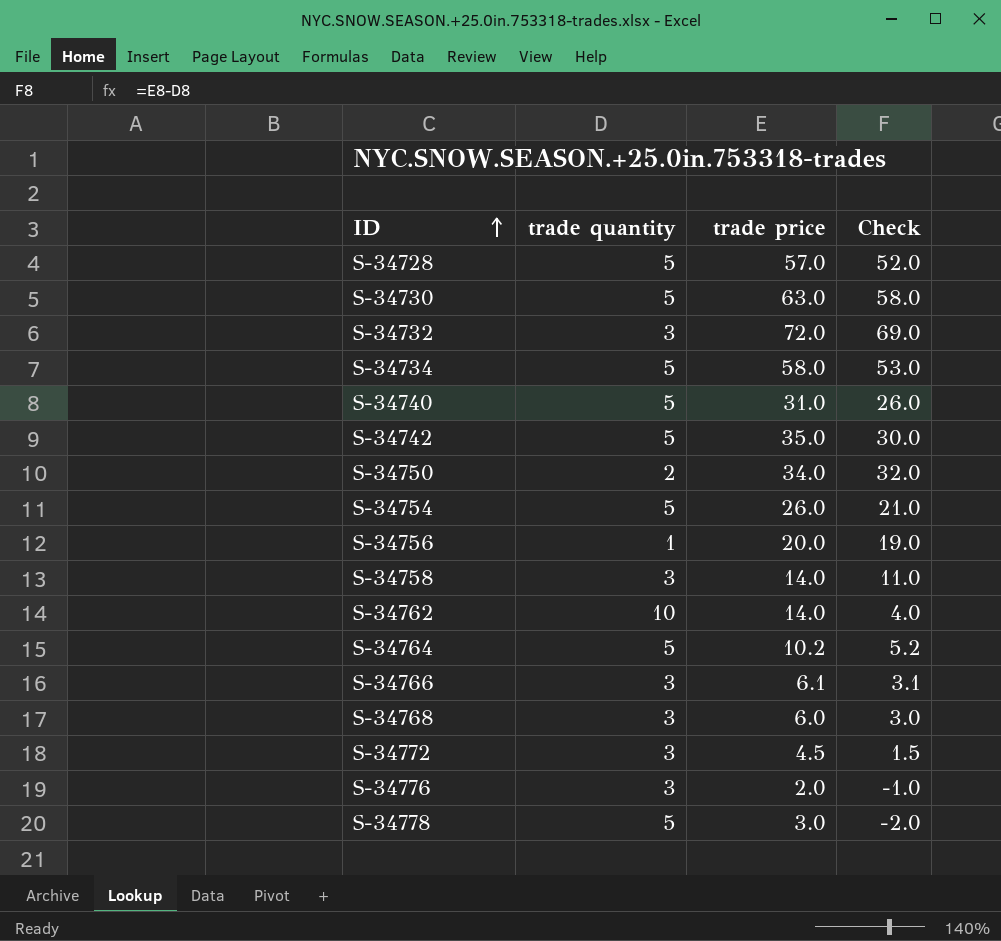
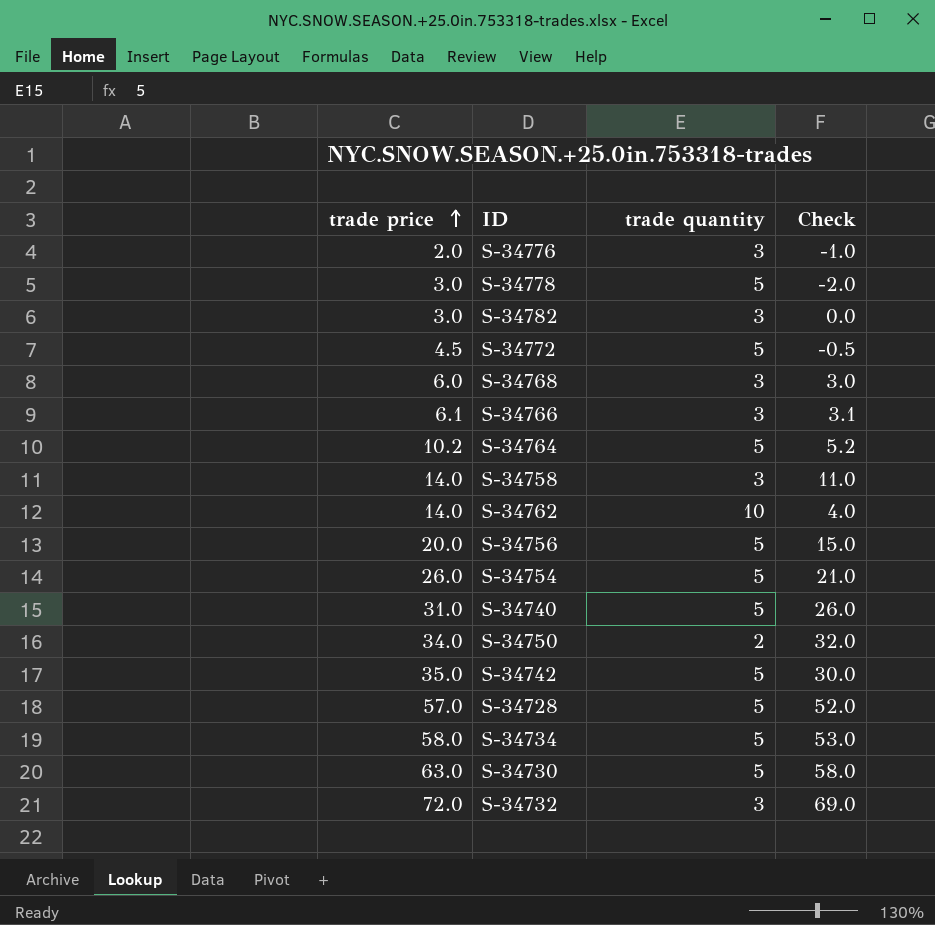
row order: ID ascending -> trade price ascending
column trade price | position: 3 -> 1
row S-34782: none -> 3.0 | 3 | 0.0
S-34772 | trade quantity: 3 -> 5
S-34772 | Check: 1.5 -> -0.5
S-34756 | trade quantity: 1 -> 5
S-34756 | Check: 19.0 -> 15.0

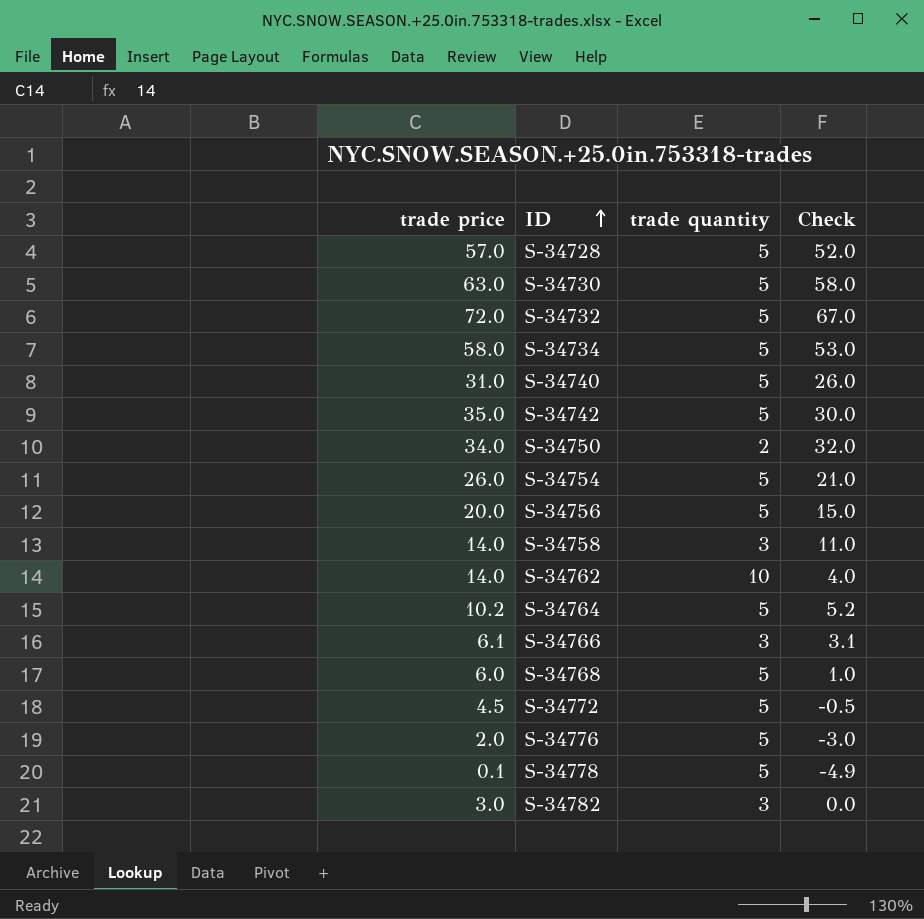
row order: trade price ascending -> ID ascending
S-34732 | trade quantity: 3 -> 5
S-34732 | Check: 69.0 -> 67.0
S-34768 | trade quantity: 3 -> 5
S-34768 | Check: 3.0 -> 1.0
S-34776 | trade quantity: 3 -> 5
S-34776 | Check: -1.0 -> -3.0
S-34778 | trade price: 3.0 -> 0.1
S-34778 | Check: -2.0 -> -4.9

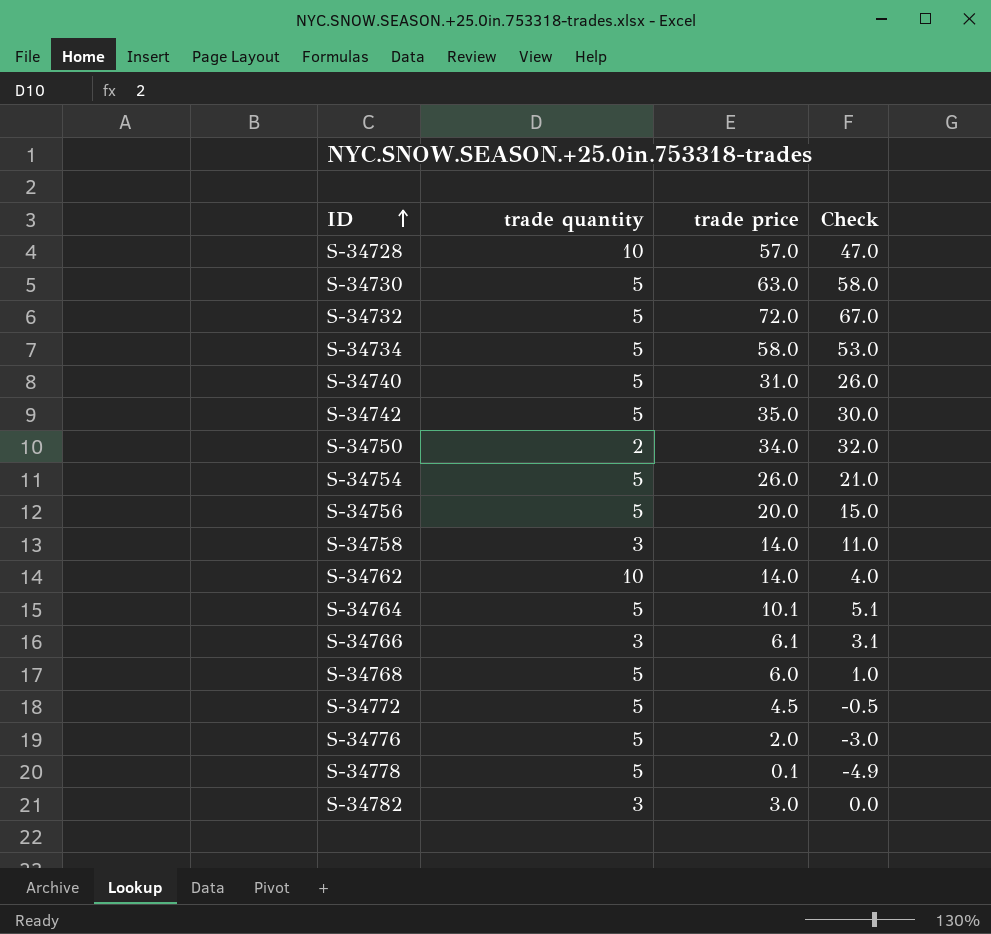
column trade price | position: 1 -> 3
S-34728 | trade quantity: 5 -> 10
S-34728 | Check: 52.0 -> 47.0
S-34764 | trade price: 10.2 -> 10.1
S-34764 | Check: 5.2 -> 5.1

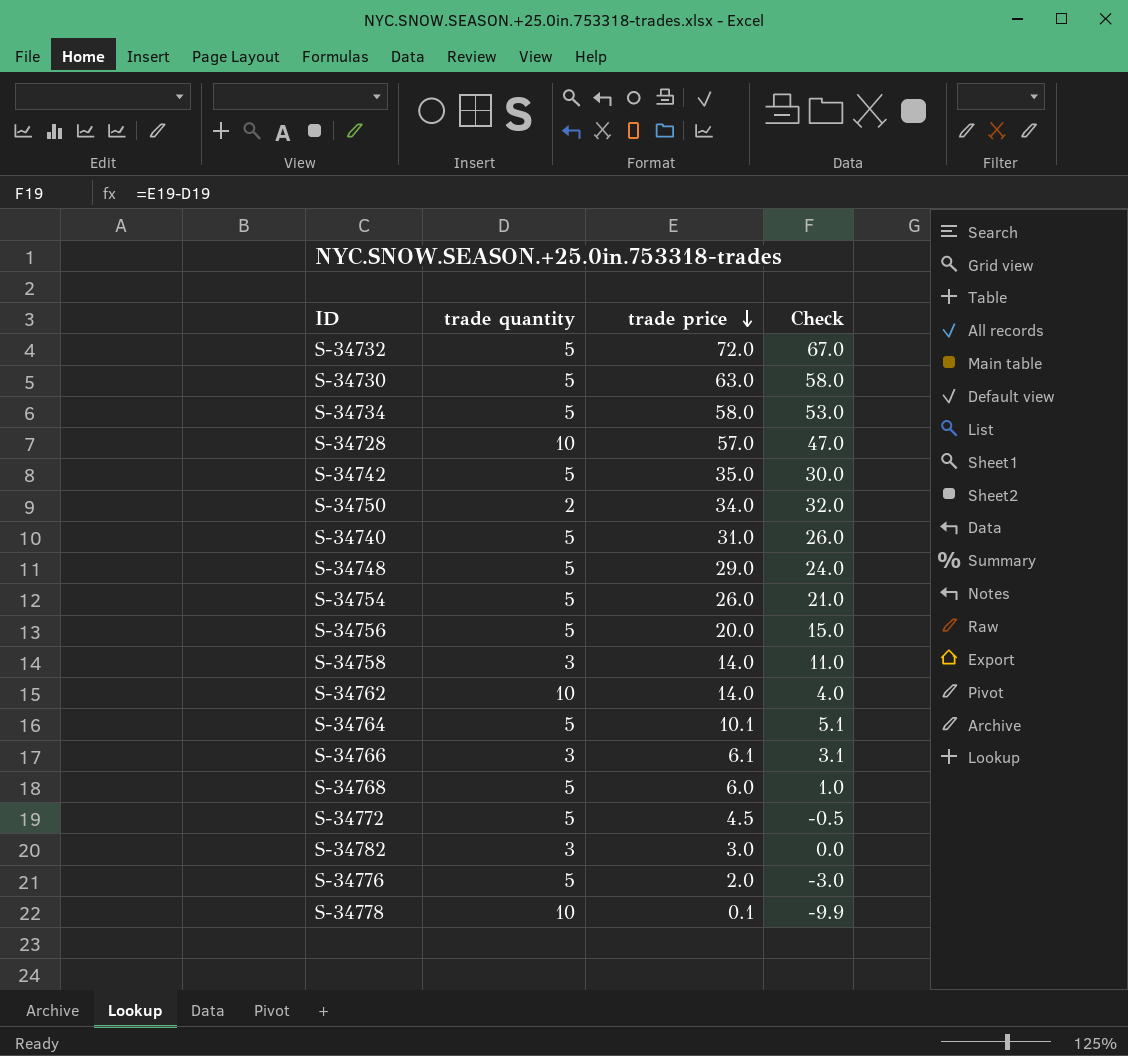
row order: ID ascending -> trade price descending
row S-34748: none -> 5 | 29.0 | 24.0
S-34778 | trade quantity: 5 -> 10
S-34778 | Check: -4.9 -> -9.9

